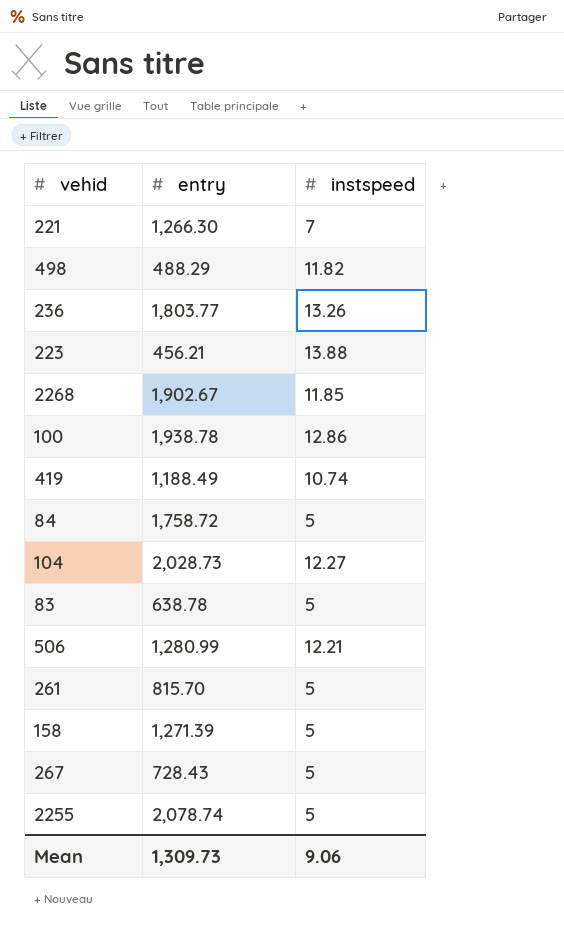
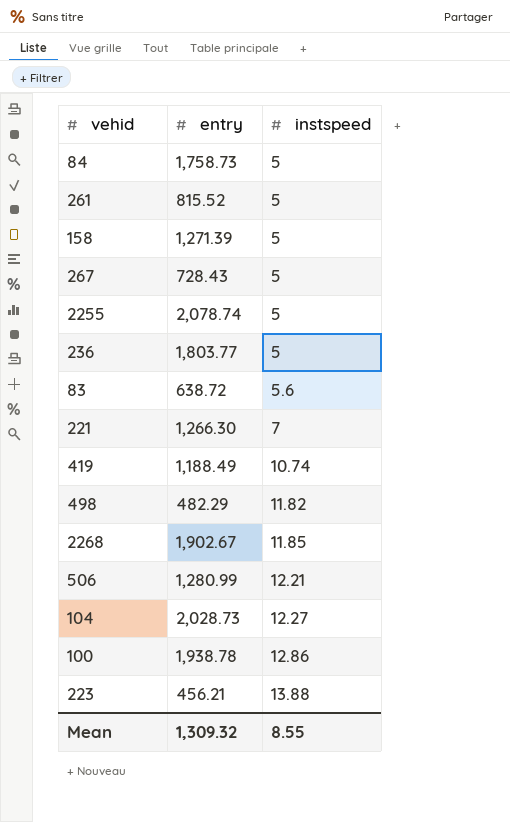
row order: none -> instspeed ascending
84 | entry: 1,758.72 -> 1,758.73
261 | entry: 815.70 -> 815.52
236 | instspeed: 13.26 -> 5
83 | entry: 638.78 -> 638.72
83 | instspeed: 5 -> 5.6
498 | entry: 488.29 -> 482.29
Mean | entry: 1,309.73 -> 1,309.32
Mean | instspeed: 9.06 -> 8.55

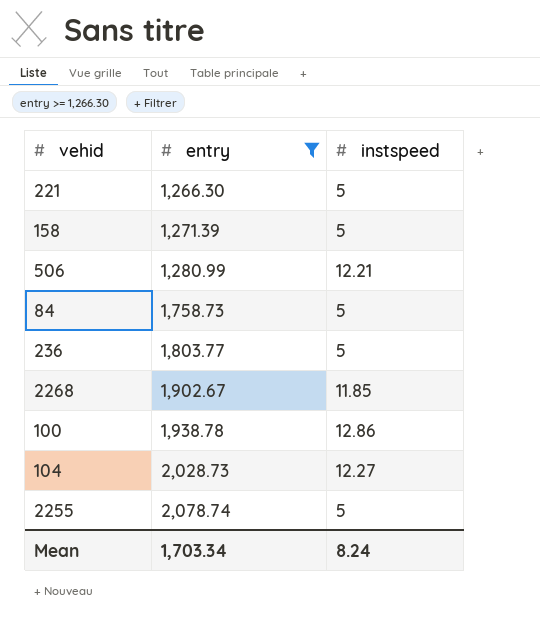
filter: none -> entry >= 1,266.30
row order: instspeed ascending -> entry ascending
221 | instspeed: 7 -> 5
Mean | entry: 1,309.32 -> 1,703.34
Mean | instspeed: 8.55 -> 8.24

